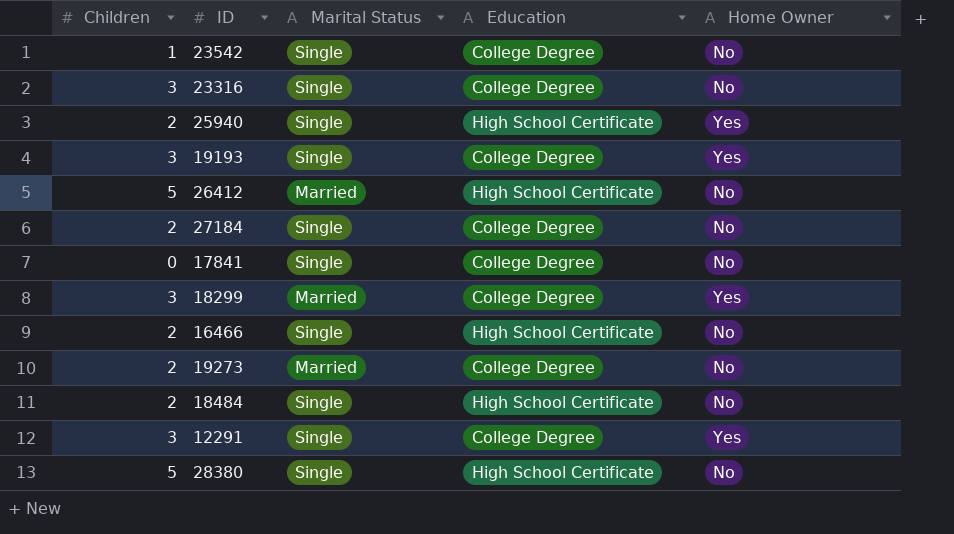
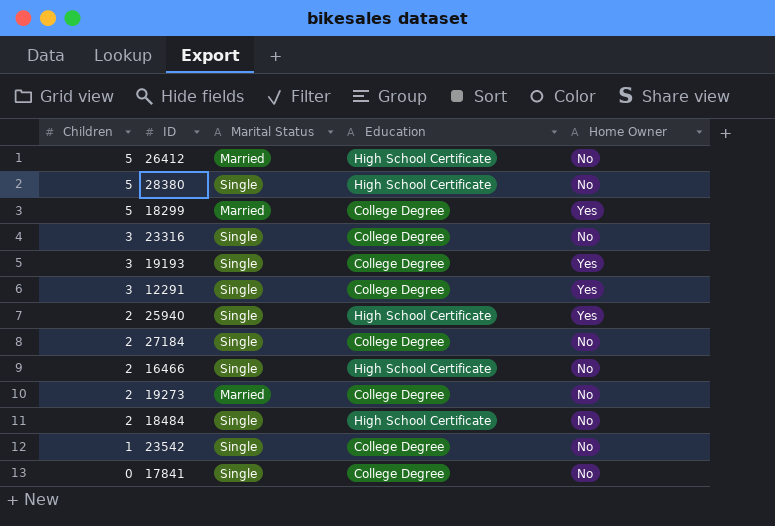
row order: none -> Children descending
18299 | Children: 3 -> 5

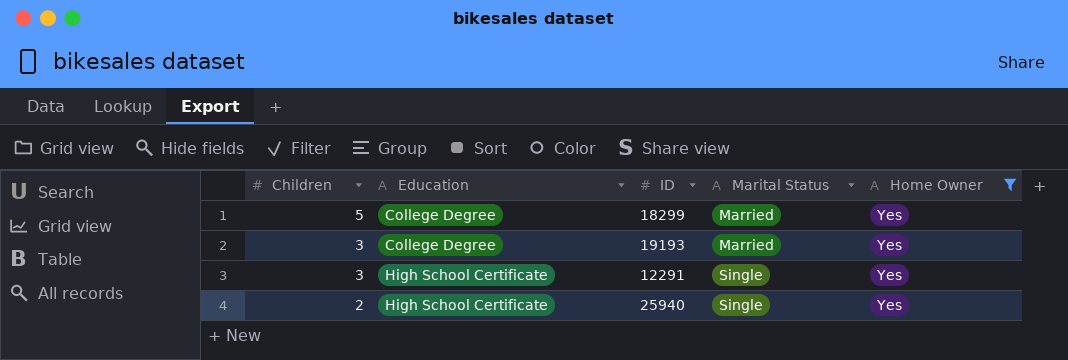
filter: none -> Home Owner = Yes
column Education | position: 4 -> 2
19193 | Marital Status: Single -> Married
12291 | Education: College Degree -> High School Certificate

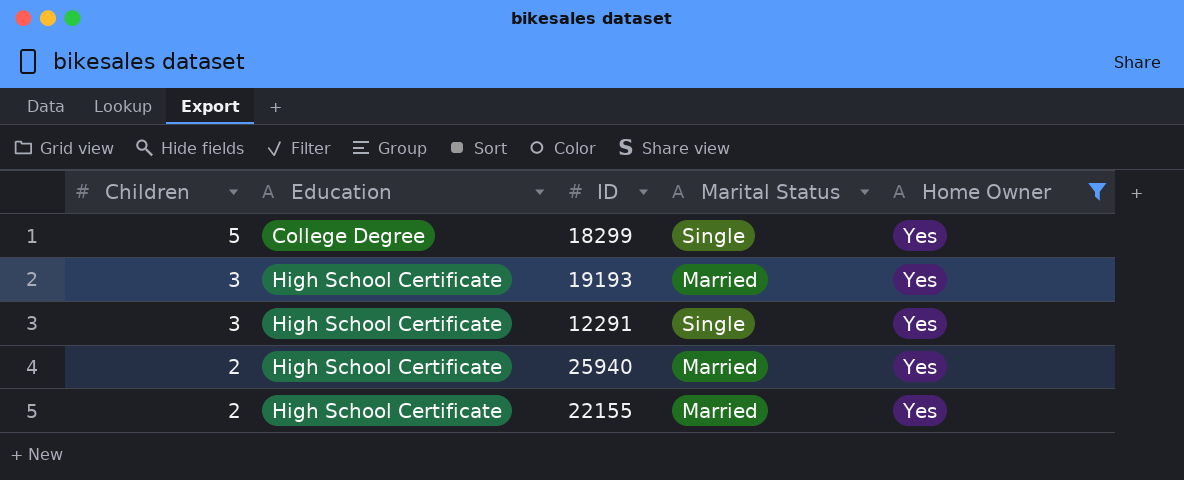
18299 | Marital Status: Married -> Single
19193 | Education: College Degree -> High School Certificate
25940 | Marital Status: Single -> Married
row 22155: none -> 2 | High School Certificate | Married | Yes

